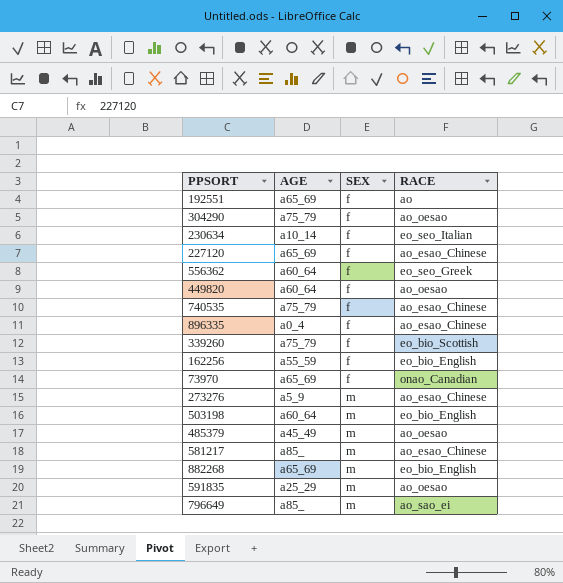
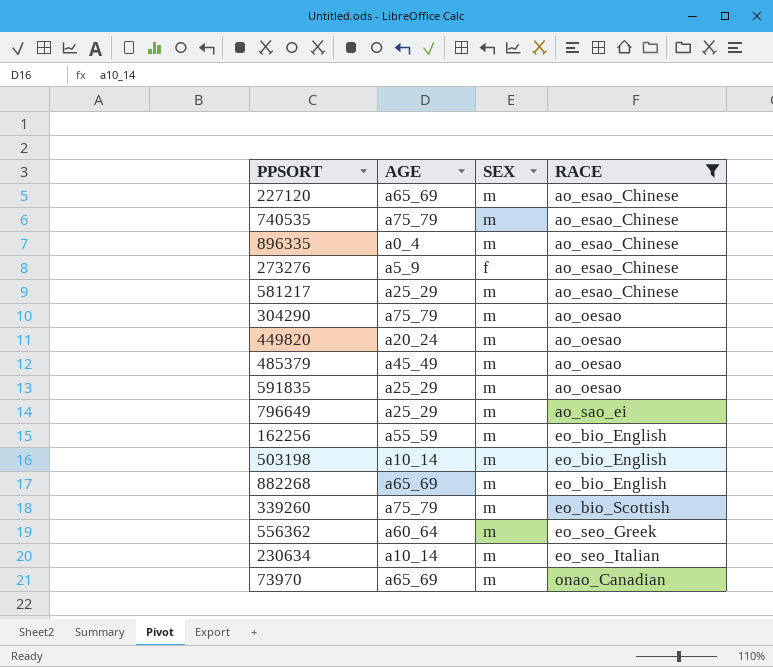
filter: none -> RACE != ao
row order: SEX ascending -> RACE ascending
227120 | SEX: f -> m
740535 | SEX: f -> m
896335 | SEX: f -> m
273276 | SEX: m -> f
581217 | AGE: a85_ -> a25_29
304290 | SEX: f -> m
449820 | AGE: a60_64 -> a20_24
449820 | SEX: f -> m
796649 | AGE: a85_ -> a25_29
162256 | SEX: f -> m
503198 | AGE: a60_64 -> a10_14
339260 | SEX: f -> m
556362 | SEX: f -> m
230634 | SEX: f -> m
73970 | SEX: f -> m

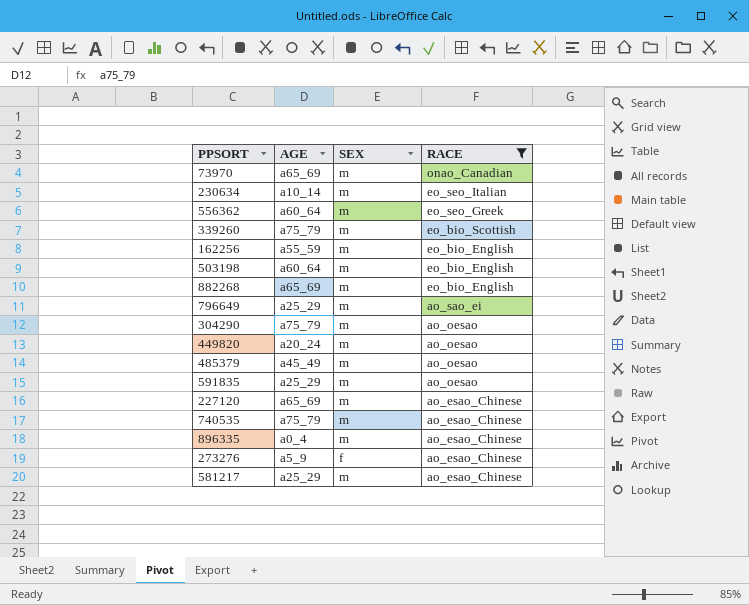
row order: RACE ascending -> RACE descending
503198 | AGE: a10_14 -> a60_64

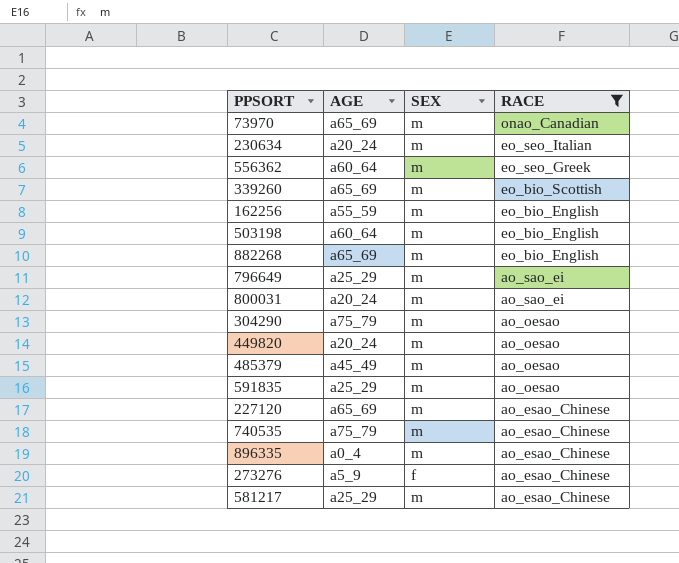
230634 | AGE: a10_14 -> a20_24
339260 | AGE: a75_79 -> a65_69
row 800031: none -> a20_24 | m | ao_sao_ei

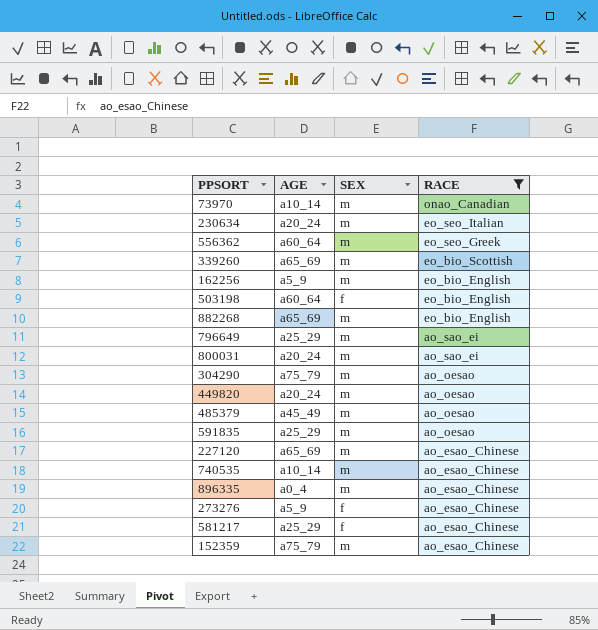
73970 | AGE: a65_69 -> a10_14
162256 | AGE: a55_59 -> a5_9
503198 | SEX: m -> f
740535 | AGE: a75_79 -> a10_14
581217 | SEX: m -> f
row 152359: none -> a75_79 | m | ao_esao_Chinese

